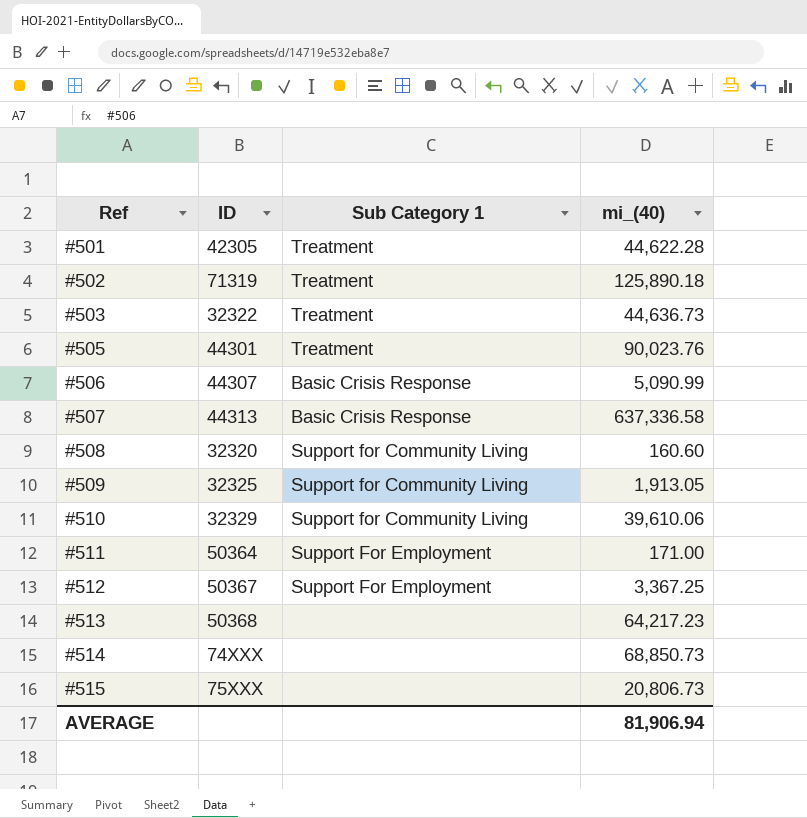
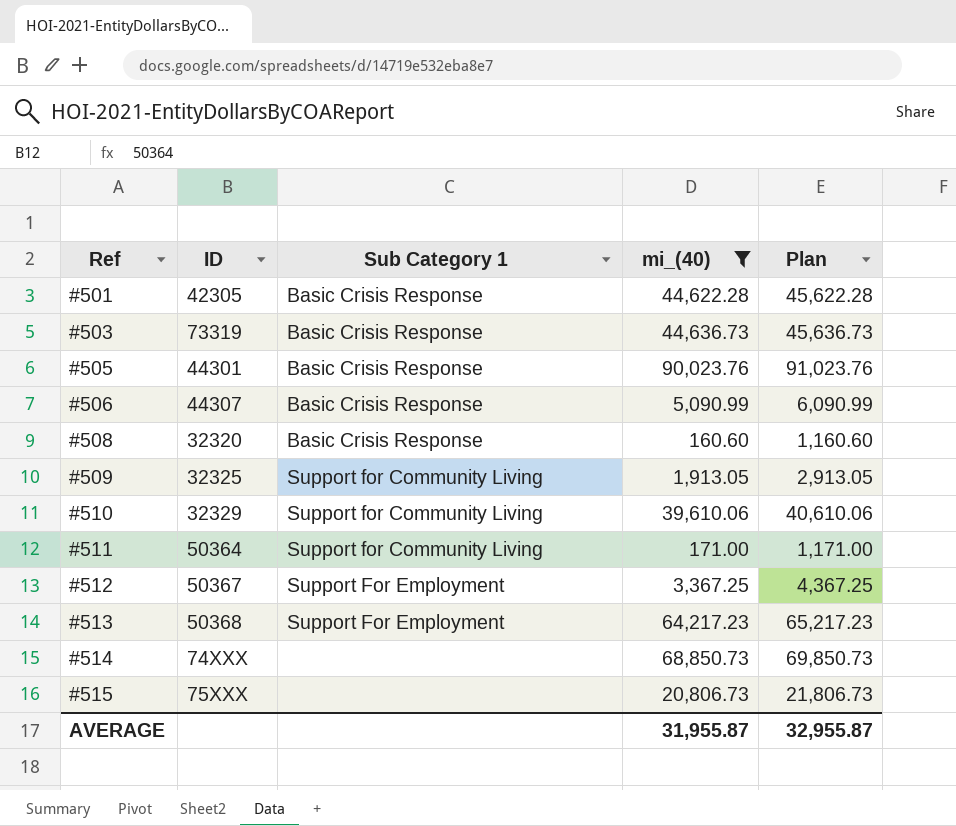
filter: none -> mi_(40) <= 90,023.76
column Plan | formula: none -> [mi_(40)] + 1000
#501 | Sub Category 1: Treatment -> Basic Crisis Response
#503 | ID: 32322 -> 73319
#503 | Sub Category 1: Treatment -> Basic Crisis Response
#505 | Sub Category 1: Treatment -> Basic Crisis Response
#508 | Sub Category 1: Support for Community Living -> Basic Crisis Response
#511 | Sub Category 1: Support For Employment -> Support for Community Living
#513 | Sub Category 1: none -> Support For Employment
AVERAGE | mi_(40): 81,906.94 -> 31,955.87

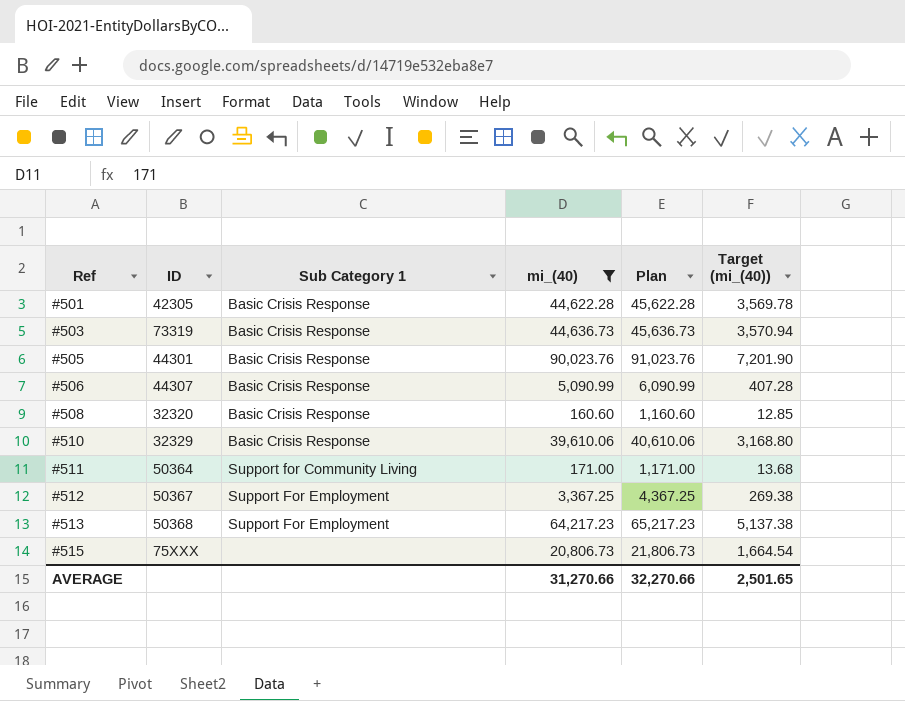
column Target (mi_(40)) | formula: none -> [mi_(40)] * 0.08
row #509: 32325 | Support for Community Living | 1,913.05 | 2,913.05 -> none
row #514: 74XXX | none | 68,850.73 | 69,850.73 -> none
#510 | Sub Category 1: Support for Community Living -> Basic Crisis Response
AVERAGE | mi_(40): 31,955.87 -> 31,270.66
AVERAGE | Plan: 32,955.87 -> 32,270.66

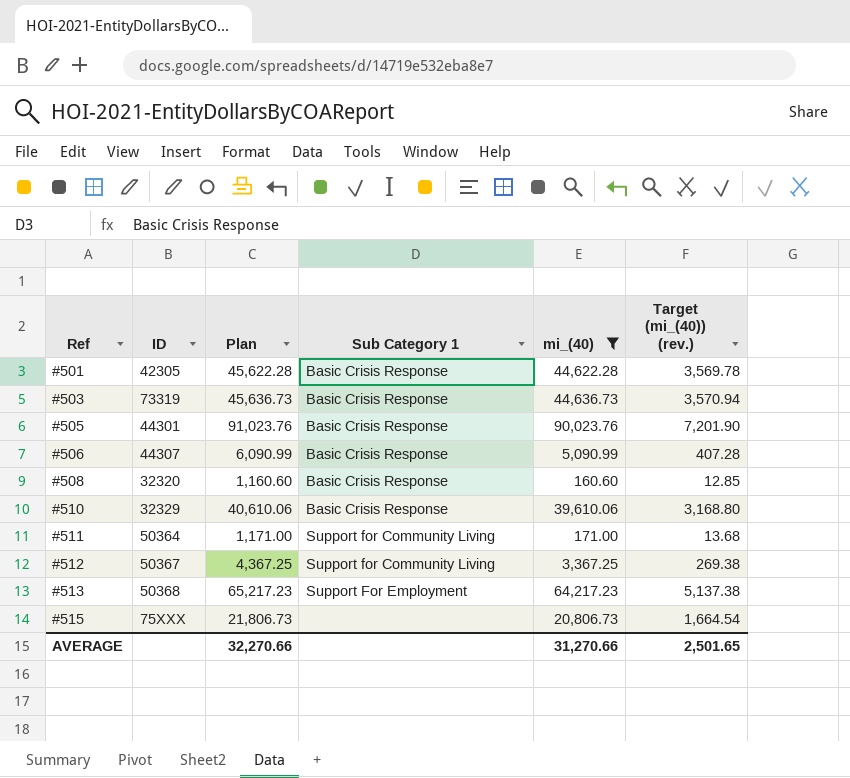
column Plan | position: 5 -> 3
column name: Target (mi_(40)) -> Target (mi_(40)) (rev.)
#512 | Sub Category 1: Support For Employment -> Support for Community Living

